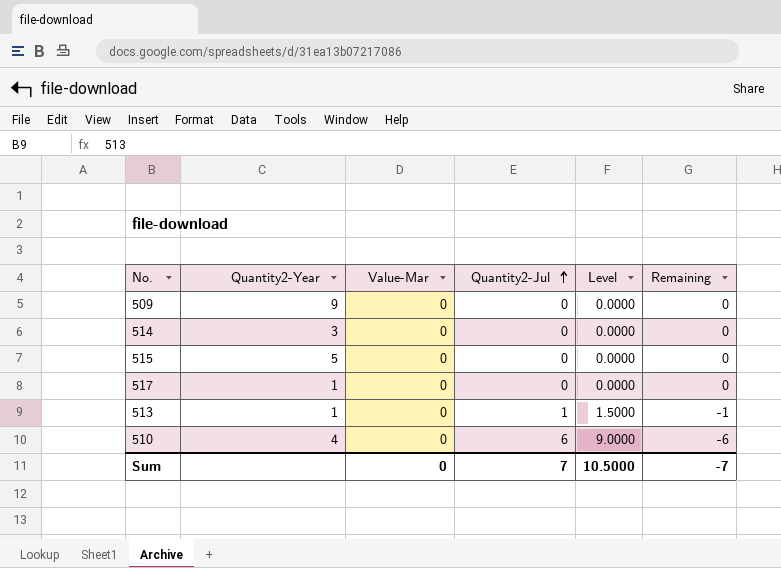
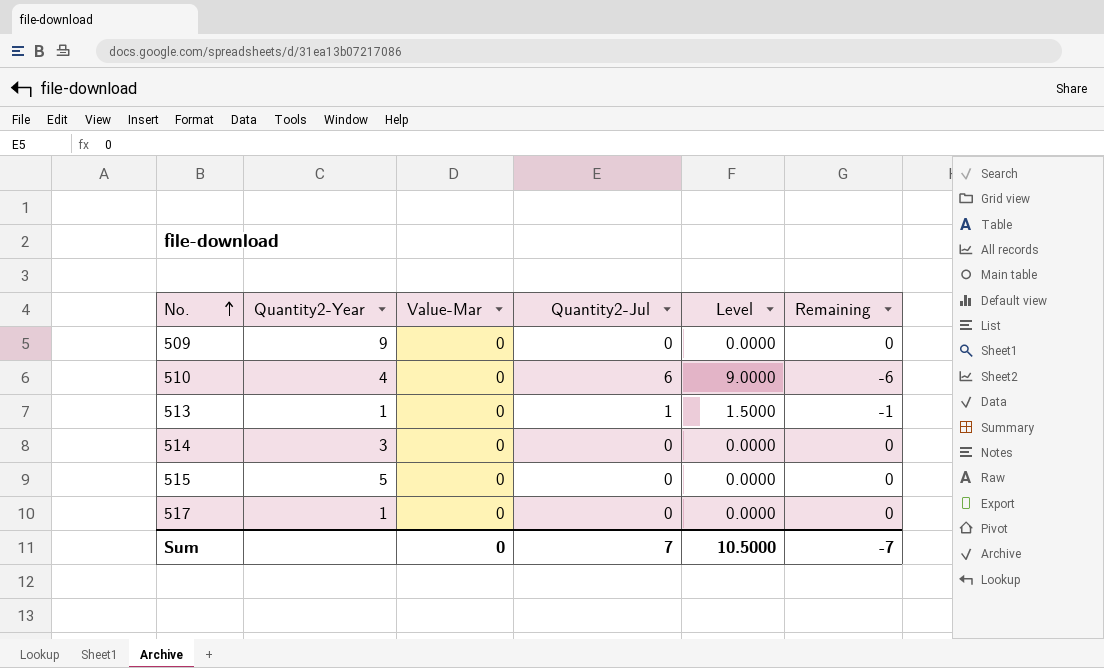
row order: Quantity2-Jul ascending -> No. ascending

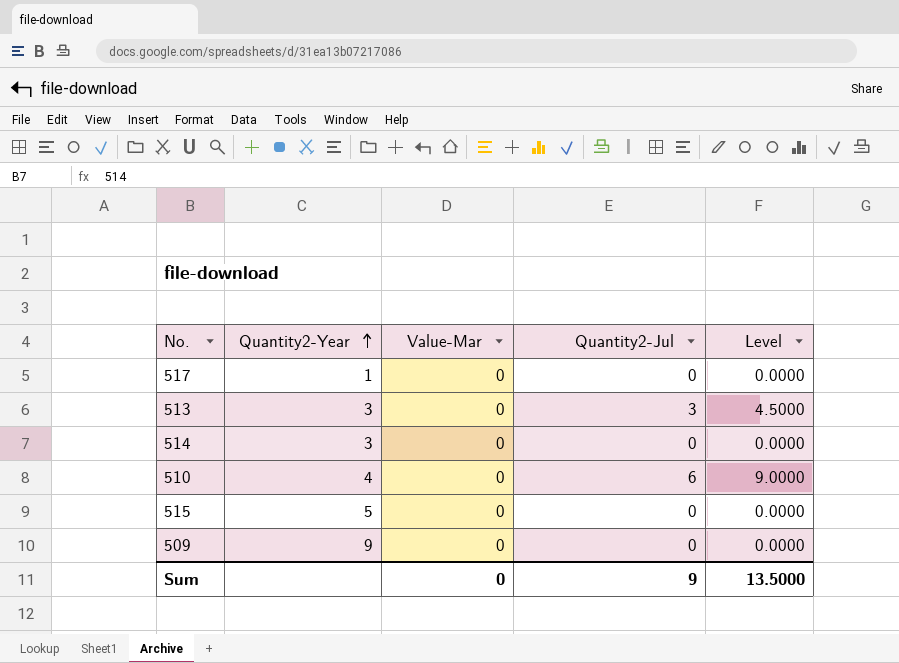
row order: No. ascending -> Quantity2-Year ascending
column Remaining | formula: [Value-Mar] - [Quantity2-Jul] -> none
513 | Quantity2-Year: 1 -> 3
513 | Quantity2-Jul: 1 -> 3
513 | Level: 1.5000 -> 4.5000
Sum | Quantity2-Jul: 7 -> 9
Sum | Level: 10.5000 -> 13.5000

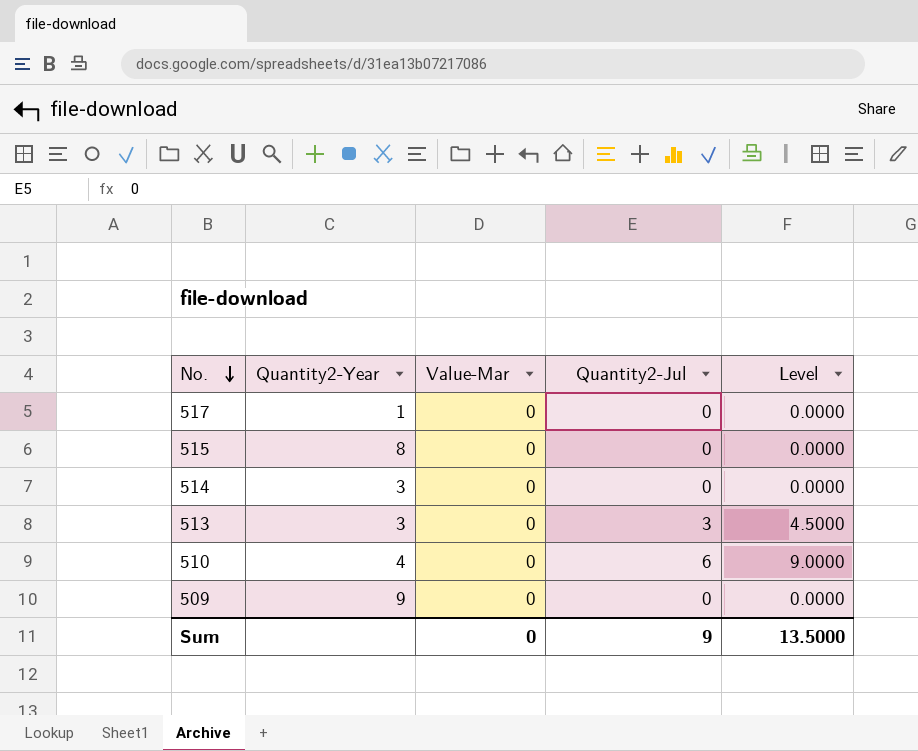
row order: Quantity2-Year ascending -> No. descending
515 | Quantity2-Year: 5 -> 8

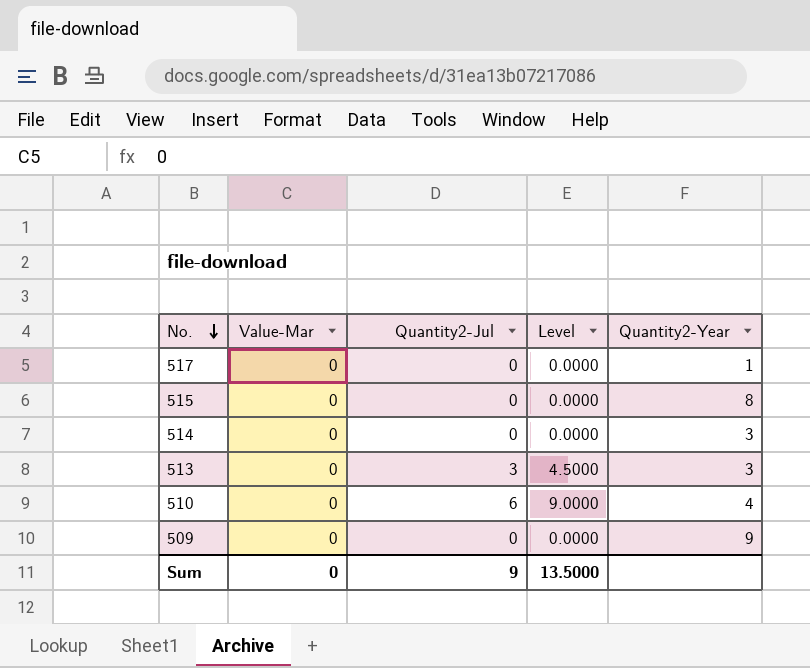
column Quantity2-Year | position: 2 -> 5

